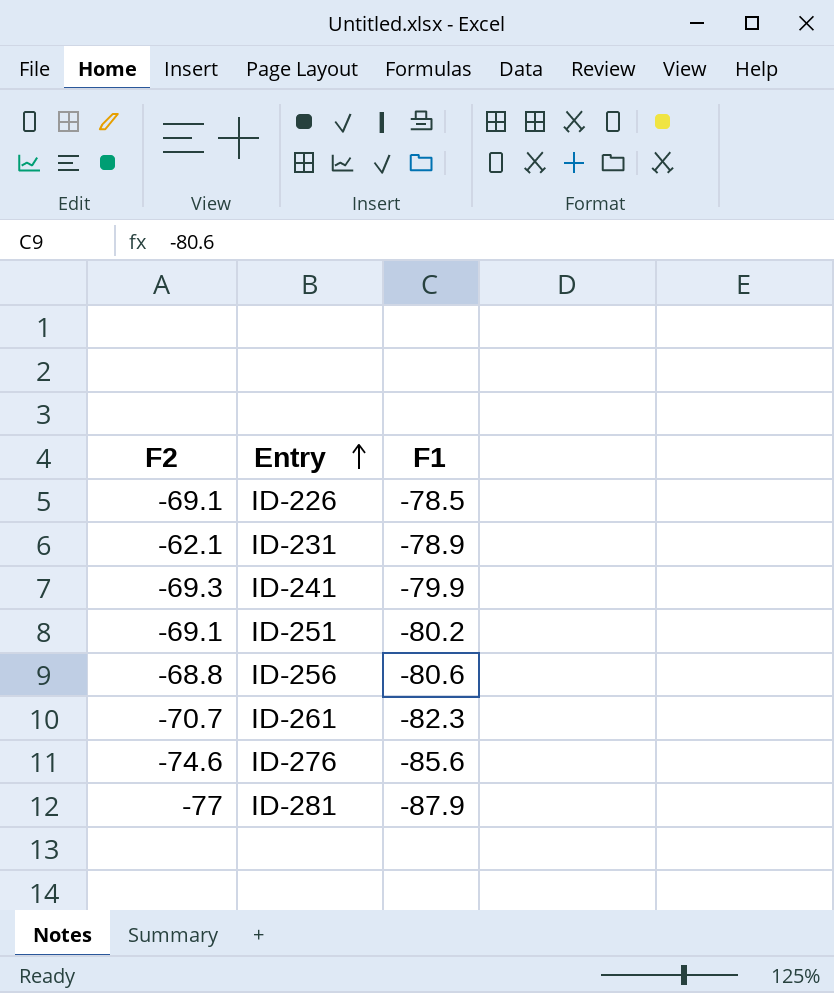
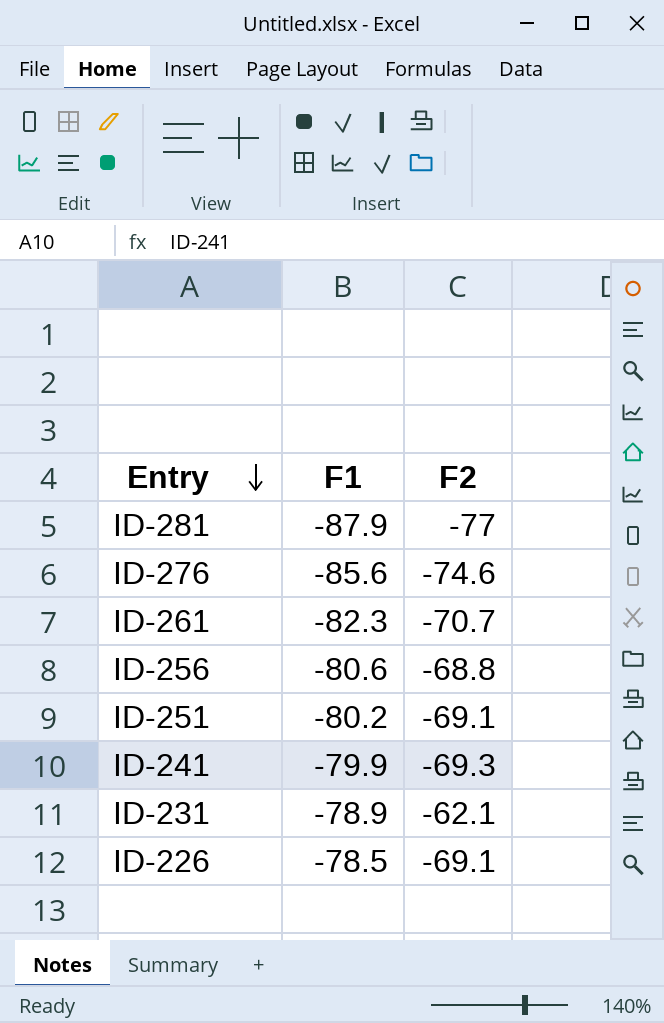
row order: Entry ascending -> Entry descending
column F2 | position: 1 -> 3

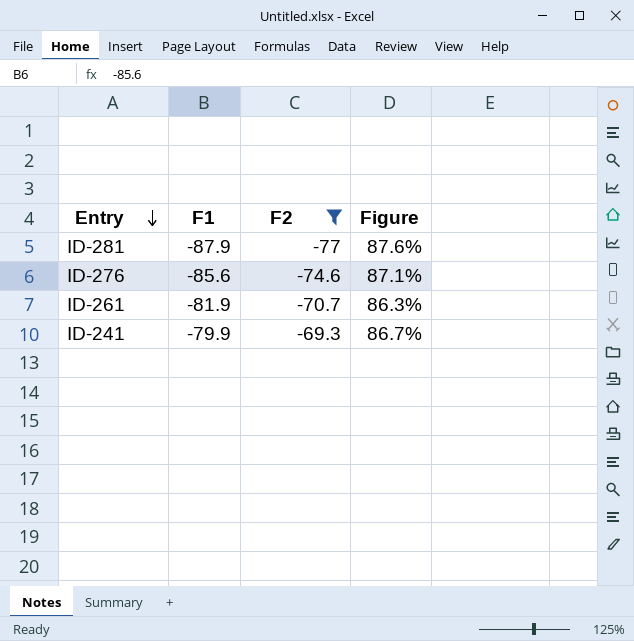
filter: none -> F2 <= -69.3
column Figure | formula: none -> [F2] / [F1]
ID-261 | F1: -82.3 -> -81.9

